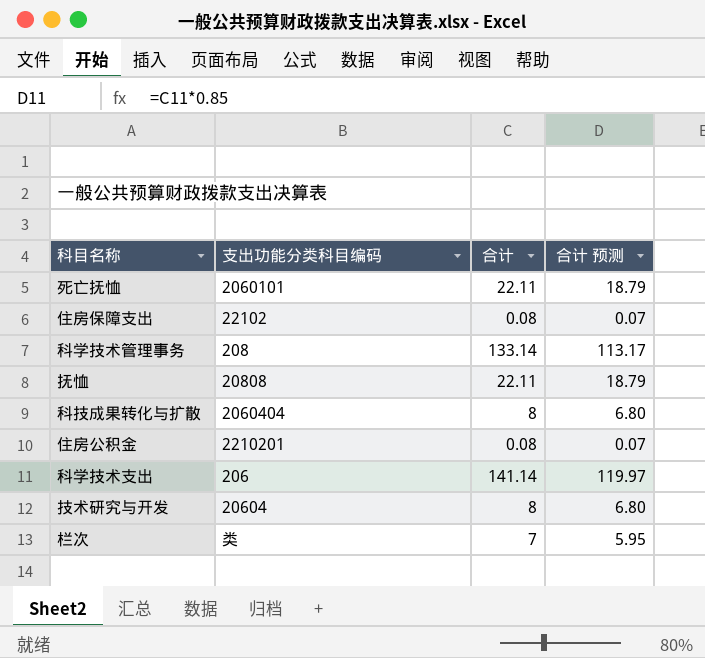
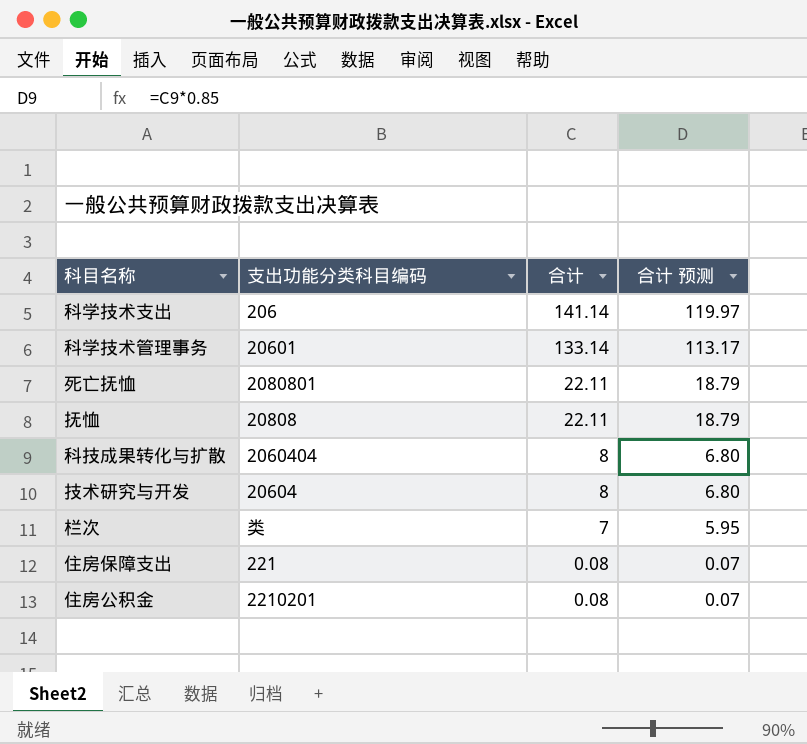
row order: none -> 合计 descending
科学技术管理事务 | 支出功能分类科目编码: 208 -> 20601
死亡抚恤 | 支出功能分类科目编码: 2060101 -> 2080801
住房保障支出 | 支出功能分类科目编码: 22102 -> 221

